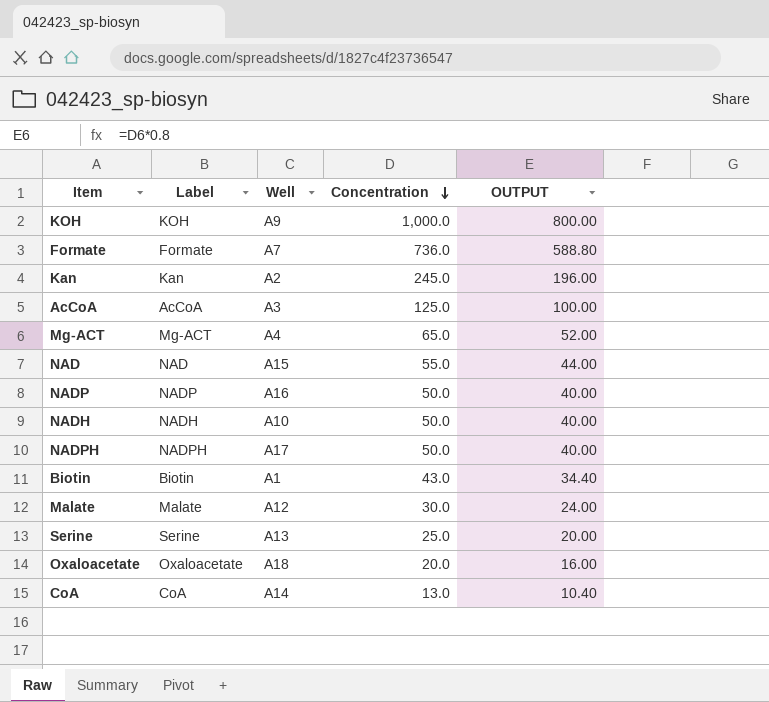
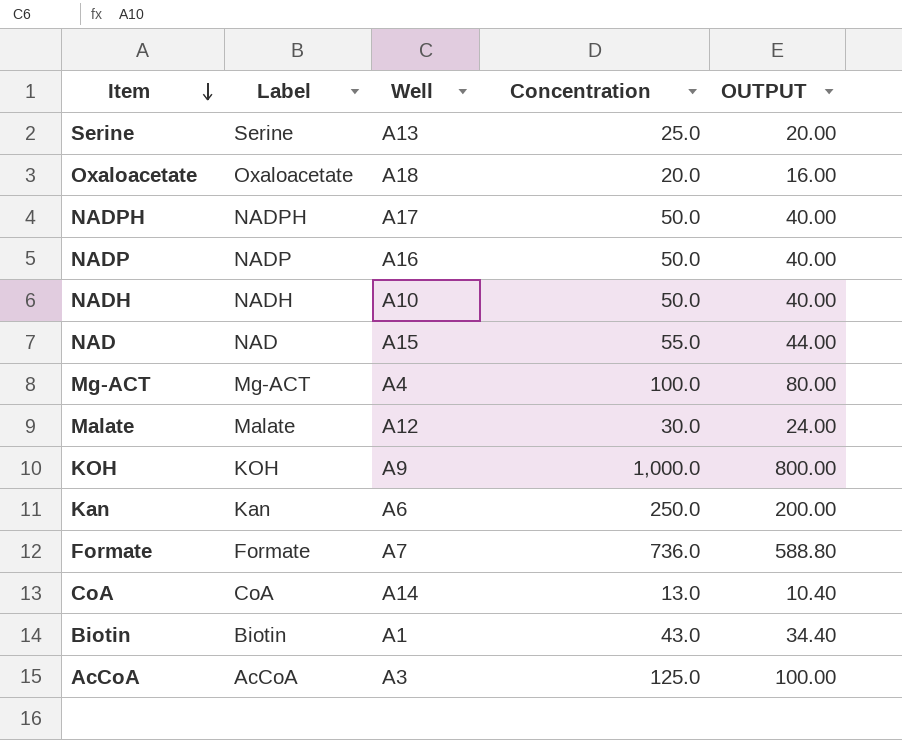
row order: Concentration descending -> Item descending
Mg-ACT | Concentration: 65.0 -> 100.0
Mg-ACT | OUTPUT: 52.00 -> 80.00
Kan | Well: A2 -> A6
Kan | Concentration: 245.0 -> 250.0
Kan | OUTPUT: 196.00 -> 200.00

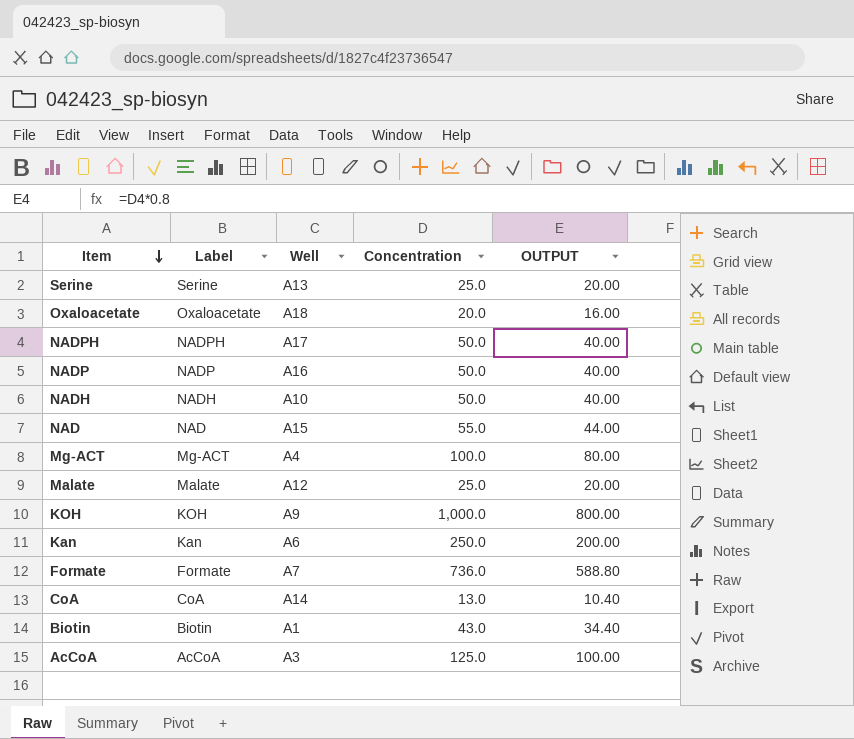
Malate | Concentration: 30.0 -> 25.0
Malate | OUTPUT: 24.00 -> 20.00

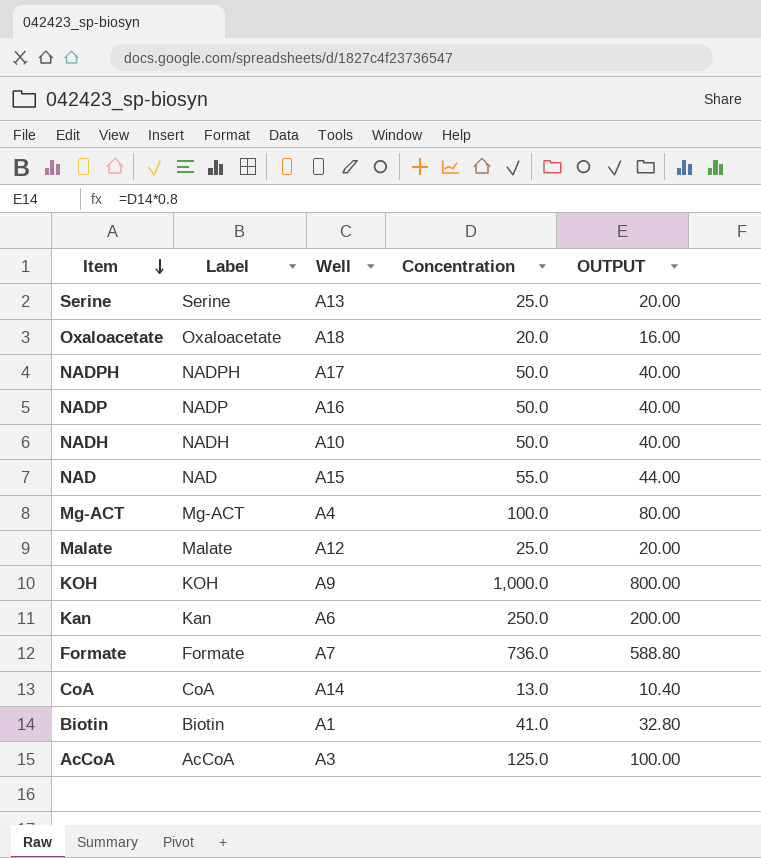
Biotin | Concentration: 43.0 -> 41.0
Biotin | OUTPUT: 34.40 -> 32.80

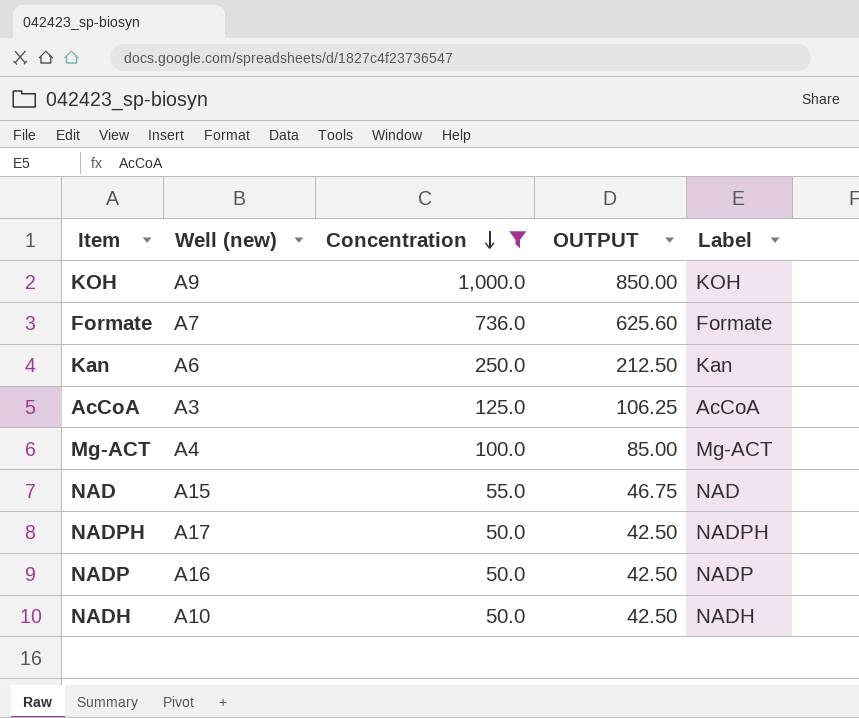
filter: none -> Concentration >= 50.0
row order: Item descending -> Concentration descending
column name: Well -> Well (new)
column OUTPUT | formula: [Concentration] * 0.8 -> [Concentration] * 0.85
column Label | position: 2 -> 5

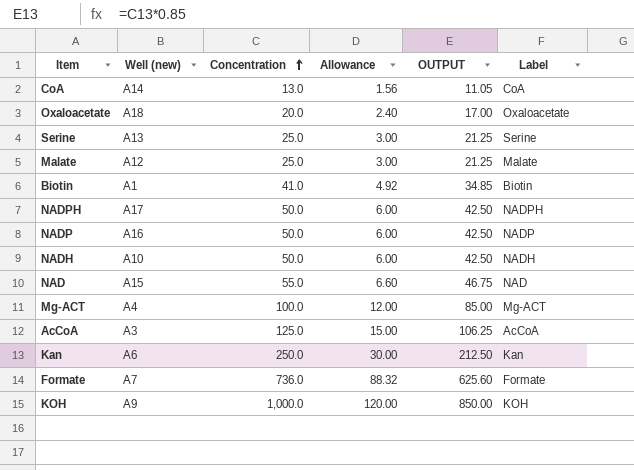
filter: Concentration >= 50.0 -> none
row order: Concentration descending -> Concentration ascending
column Allowance | formula: none -> [Concentration] * 0.12

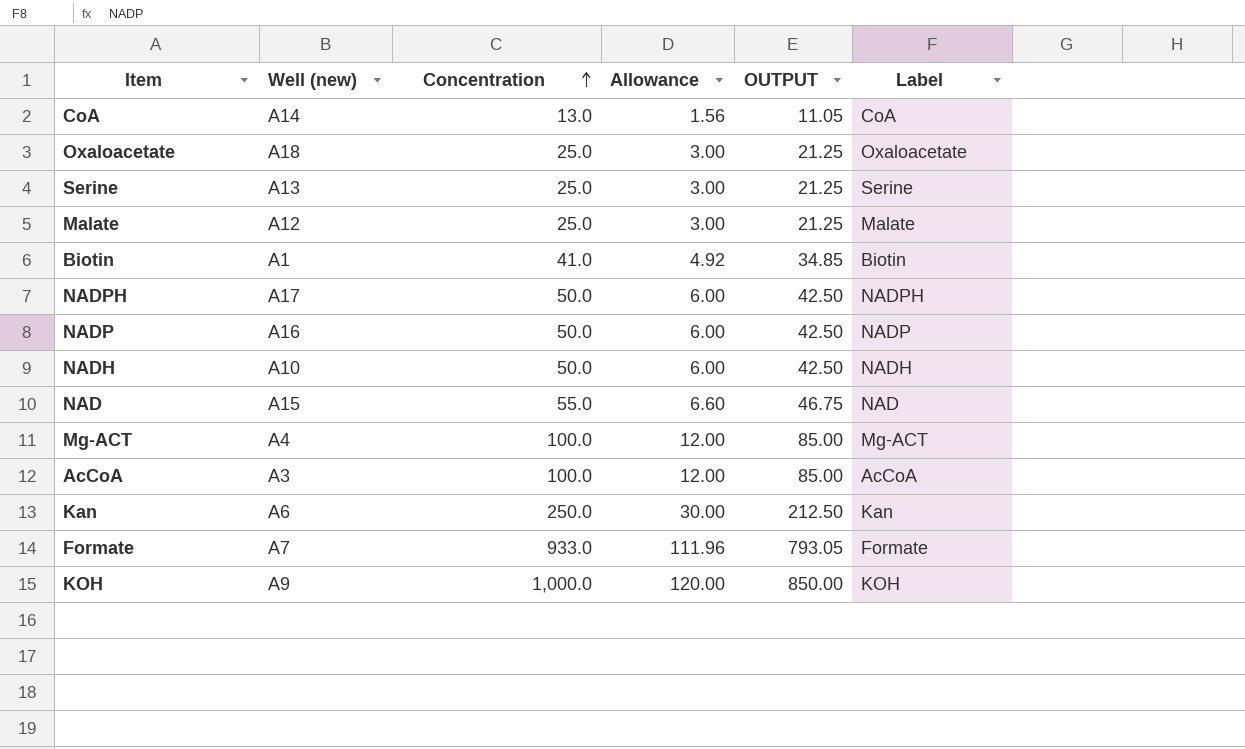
Oxaloacetate | Concentration: 20.0 -> 25.0
Oxaloacetate | Allowance: 2.40 -> 3.00
Oxaloacetate | OUTPUT: 17.00 -> 21.25
AcCoA | Concentration: 125.0 -> 100.0
AcCoA | Allowance: 15.00 -> 12.00
AcCoA | OUTPUT: 106.25 -> 85.00
Formate | Concentration: 736.0 -> 933.0
Formate | Allowance: 88.32 -> 111.96
Formate | OUTPUT: 625.60 -> 793.05

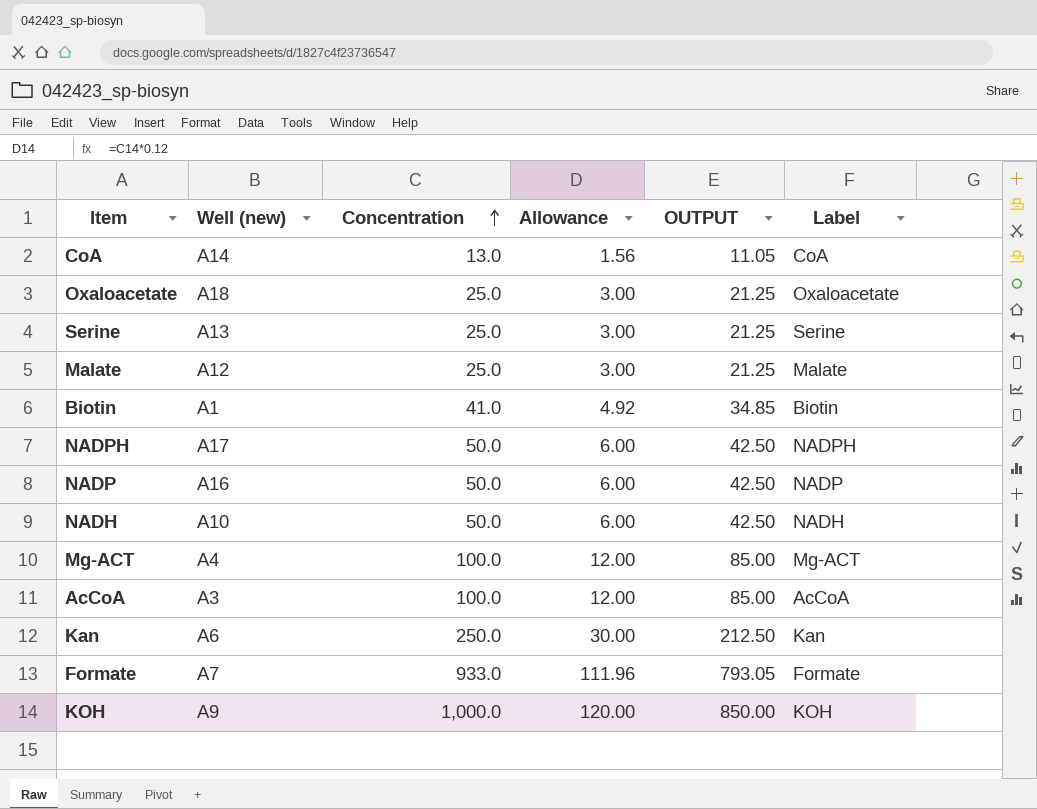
row NAD: A15 | 55.0 | 6.60 | 46.75 | NAD -> none

